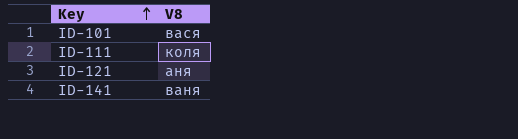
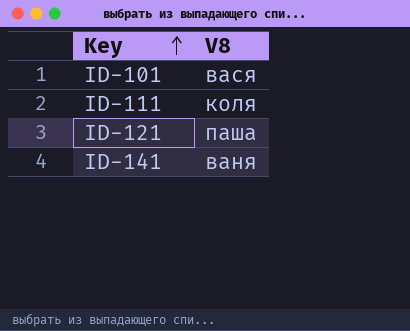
ID-121 | V8: аня -> паша

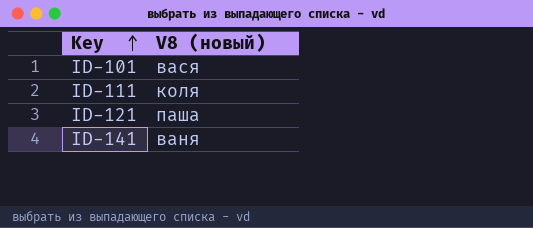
column name: V8 -> V8 (новый)

